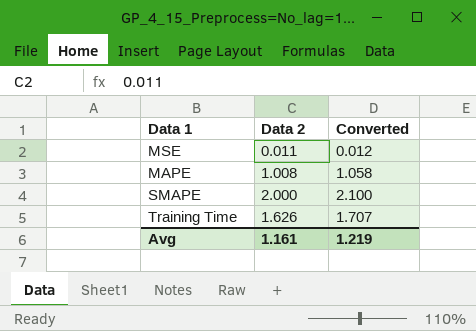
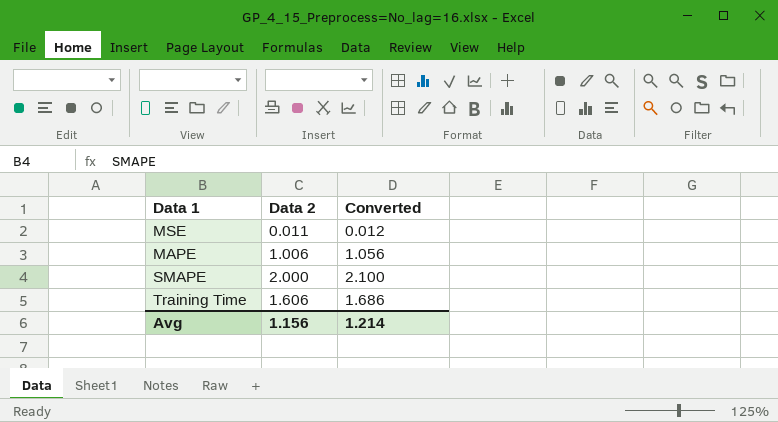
MAPE | Data 2: 1.008 -> 1.006
MAPE | Converted: 1.058 -> 1.056
Training Time | Data 2: 1.626 -> 1.606
Training Time | Converted: 1.707 -> 1.686
Avg | Data 2: 1.161 -> 1.156
Avg | Converted: 1.219 -> 1.214

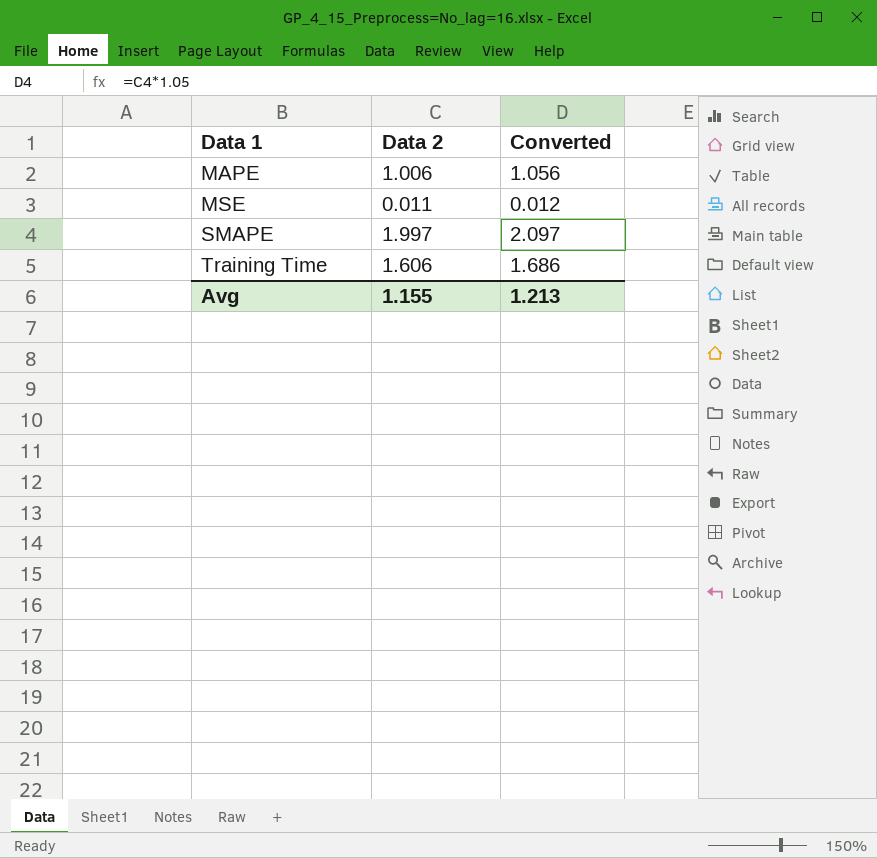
row order: none -> Data 1 ascending
SMAPE | Data 2: 2.000 -> 1.997
SMAPE | Converted: 2.100 -> 2.097
Avg | Data 2: 1.156 -> 1.155
Avg | Converted: 1.214 -> 1.213

